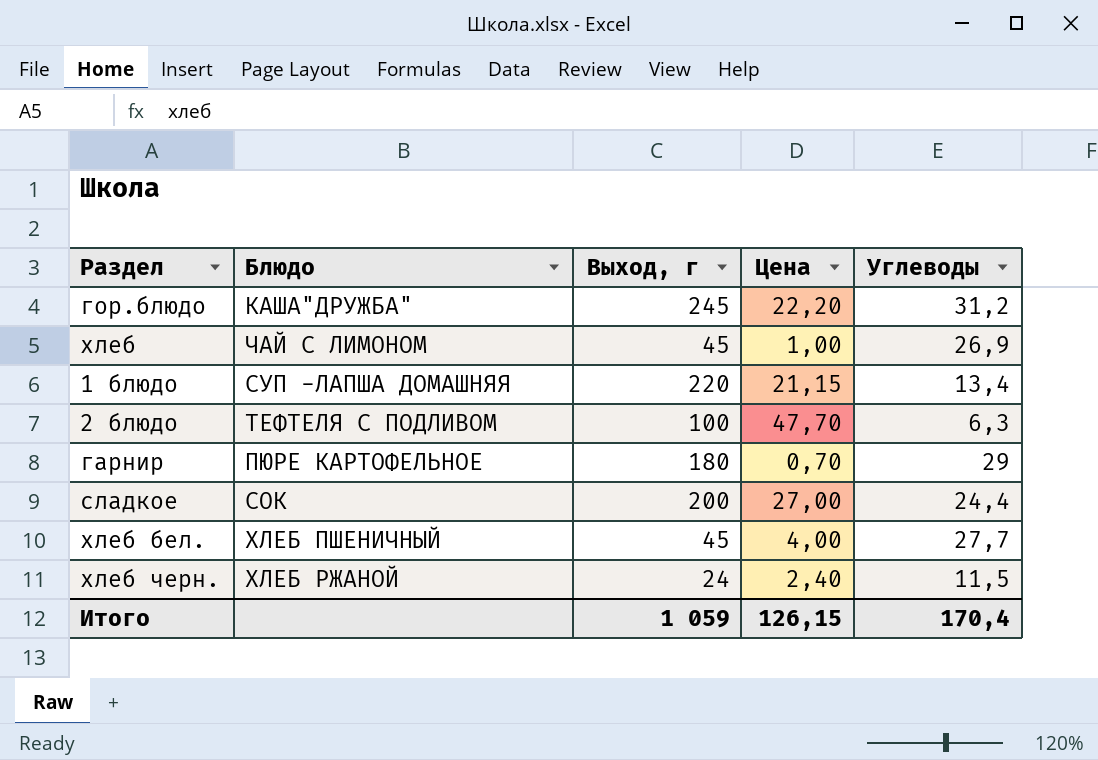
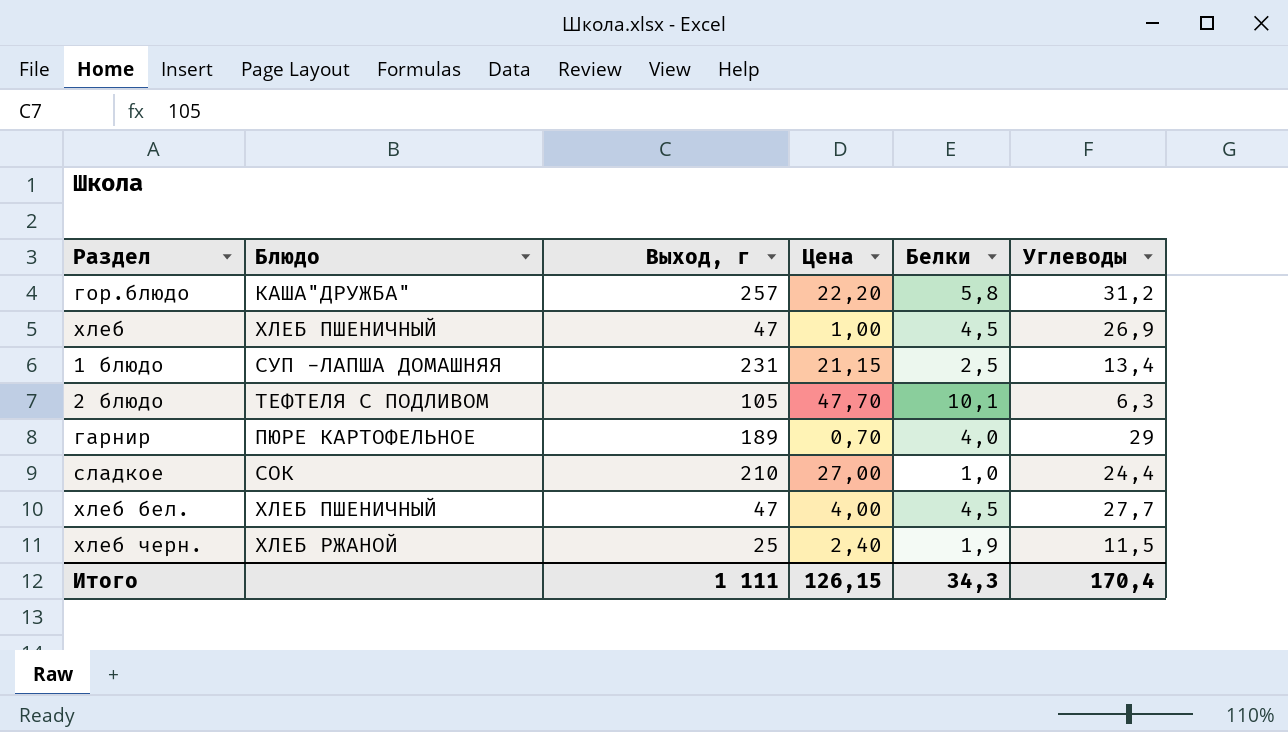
column Белки | position: none -> 5
гор.блюдо | Выход, г: 245 -> 257
хлеб | Блюдо: ЧАЙ С ЛИМОНОМ -> ХЛЕБ ПШЕНИЧНЫЙ
хлеб | Выход, г: 45 -> 47
1 блюдо | Выход, г: 220 -> 231
2 блюдо | Выход, г: 100 -> 105
гарнир | Выход, г: 180 -> 189
сладкое | Выход, г: 200 -> 210
хлеб бел. | Выход, г: 45 -> 47
хлеб черн. | Выход, г: 24 -> 25
Итого | Выход, г: 1 059 -> 1 111

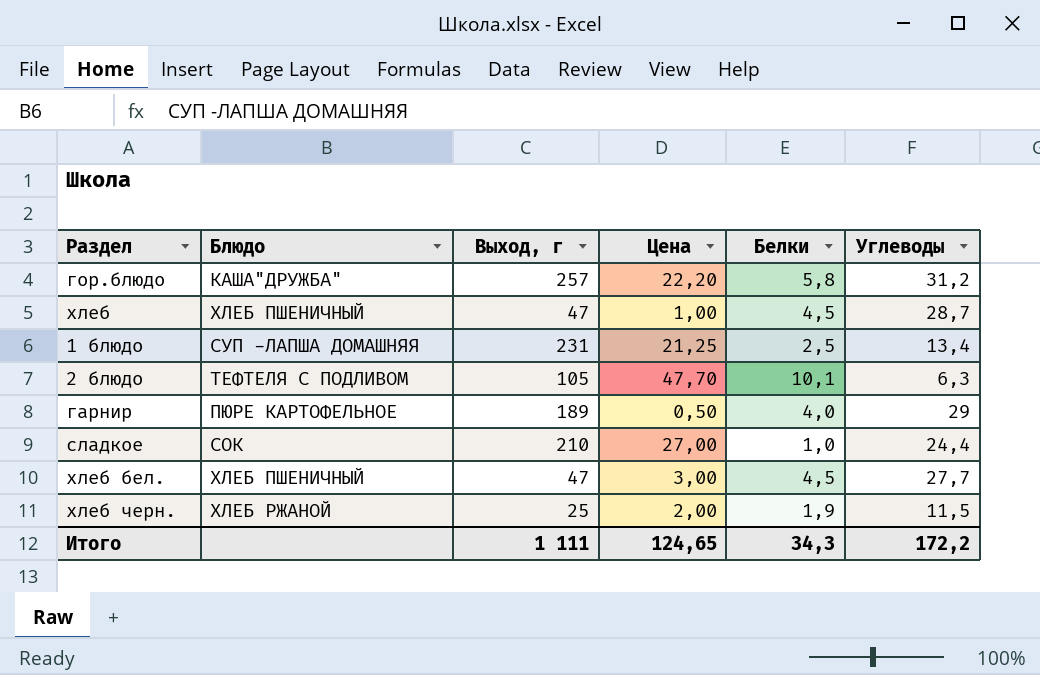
хлеб | Углеводы: 26,9 -> 28,7
1 блюдо | Цена: 21,15 -> 21,25
гарнир | Цена: 0,70 -> 0,50
хлеб бел. | Цена: 4,00 -> 3,00
хлеб черн. | Цена: 2,40 -> 2,00
Итого | Цена: 126,15 -> 124,65
Итого | Углеводы: 170,4 -> 172,2

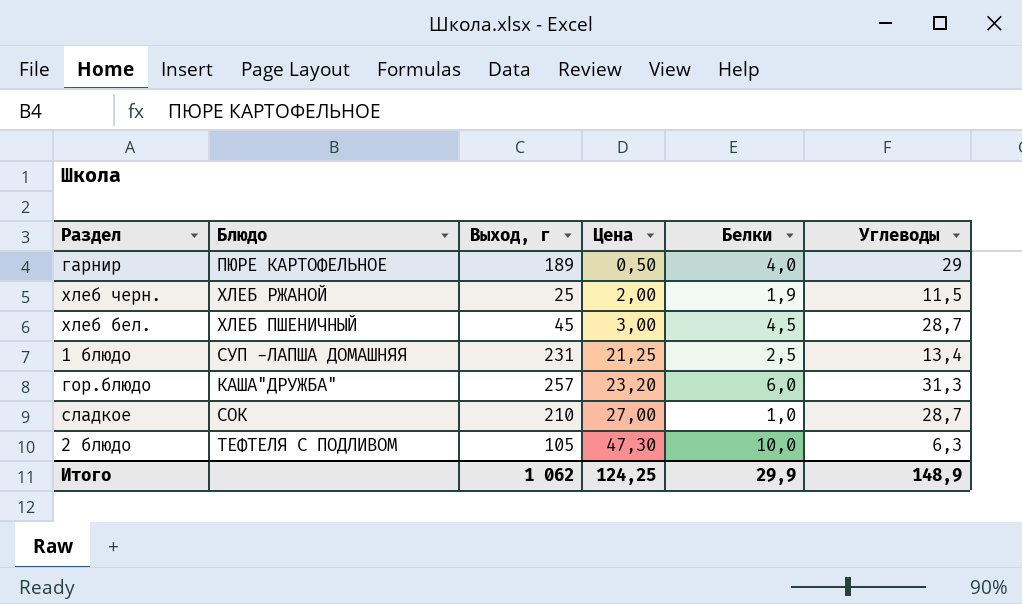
row order: none -> Цена ascending
row хлеб: ХЛЕБ ПШЕНИЧНЫЙ | 47 | 1,00 | 4,5 | 28,7 -> none
хлеб бел. | Выход, г: 47 -> 45
хлеб бел. | Углеводы: 27,7 -> 28,7
гор.блюдо | Цена: 22,20 -> 23,20
гор.блюдо | Белки: 5,8 -> 6,0
гор.блюдо | Углеводы: 31,2 -> 31,3
сладкое | Углеводы: 24,4 -> 28,7
2 блюдо | Цена: 47,70 -> 47,30
2 блюдо | Белки: 10,1 -> 10,0
Итого | Выход, г: 1 111 -> 1 062
Итого | Цена: 124,65 -> 124,25
Итого | Белки: 34,3 -> 29,9
Итого | Углеводы: 172,2 -> 148,9

